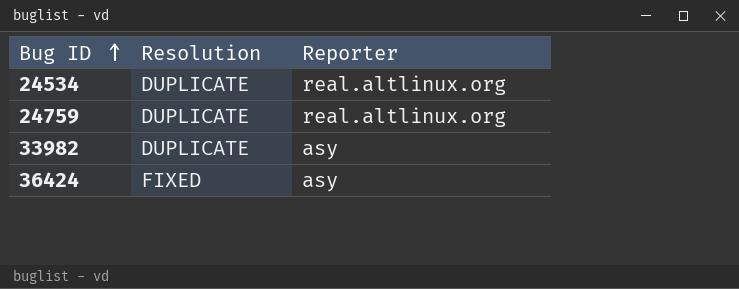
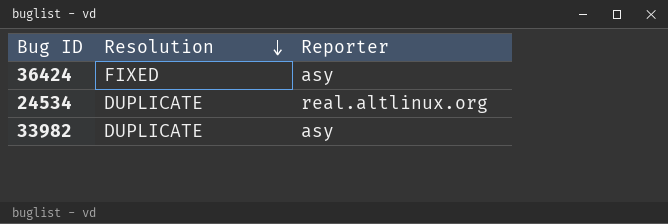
row order: Bug ID ascending -> Resolution descending
row 24759: DUPLICATE | real.altlinux.org -> none

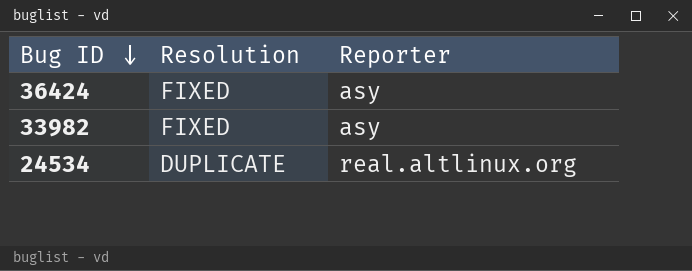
row order: Resolution descending -> Bug ID descending
33982 | Resolution: DUPLICATE -> FIXED

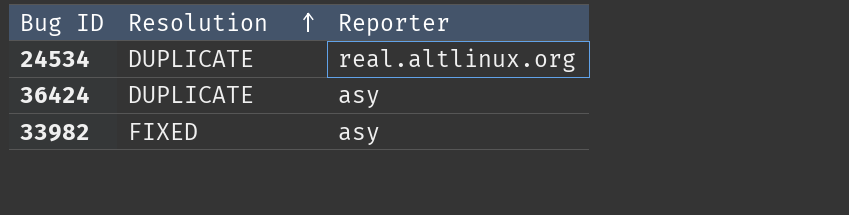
row order: Bug ID descending -> Resolution ascending
36424 | Resolution: FIXED -> DUPLICATE

